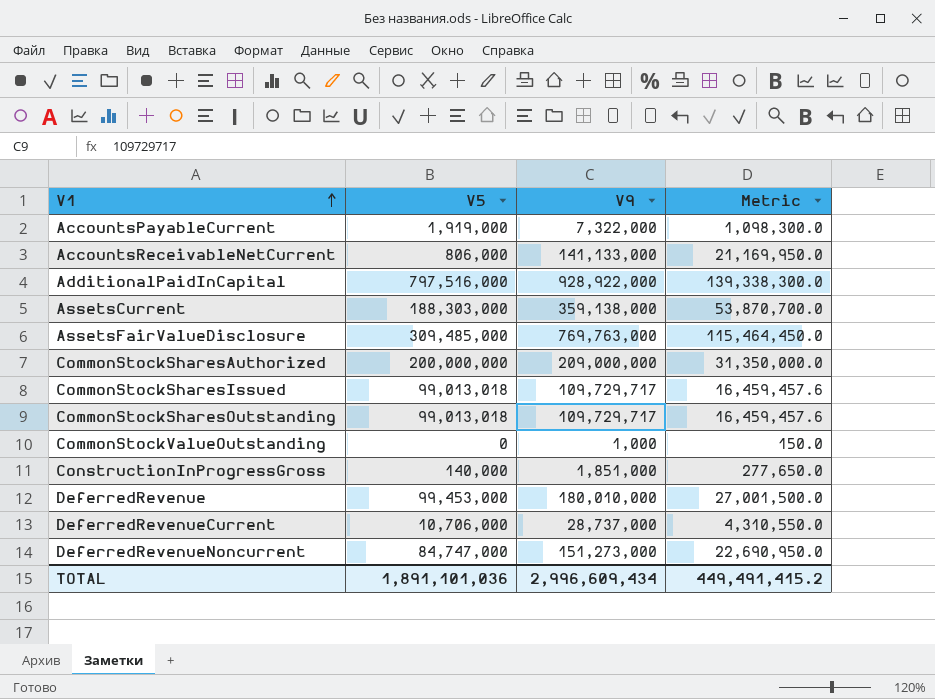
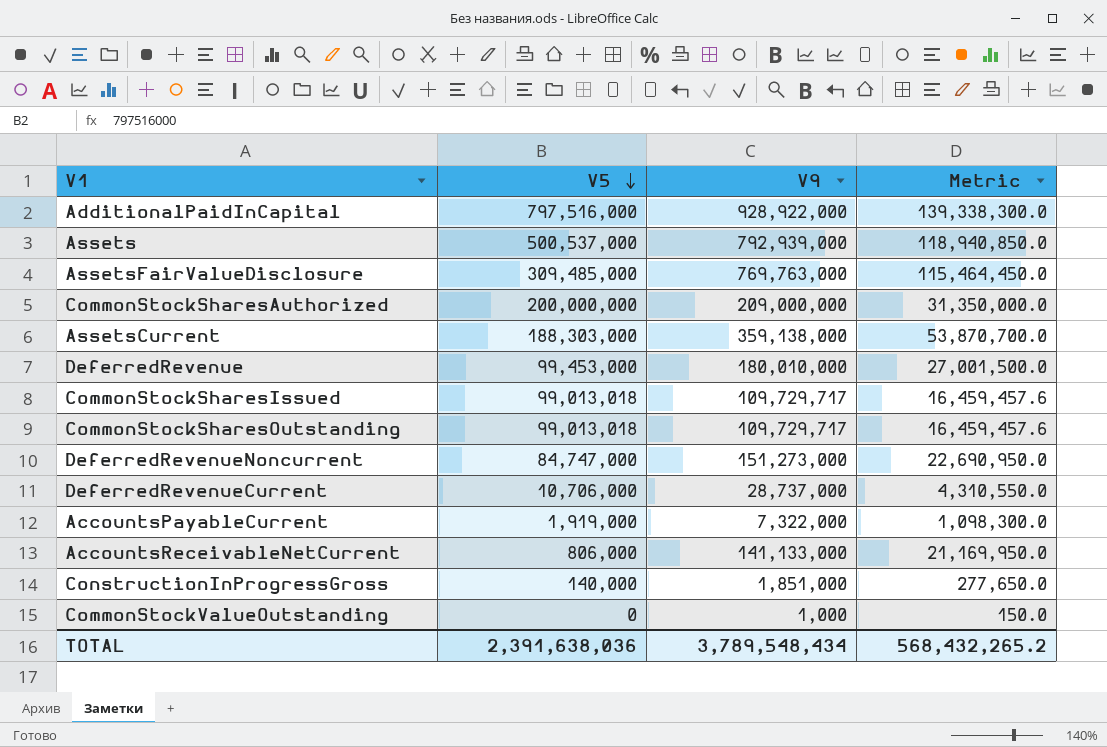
row order: V1 ascending -> V5 descending
row Assets: none -> 500,537,000 | 792,939,000 | 118,940,850.0
TOTAL | V5: 1,891,101,036 -> 2,391,638,036
TOTAL | V9: 2,996,609,434 -> 3,789,548,434
TOTAL | Metric: 449,491,415.2 -> 568,432,265.2

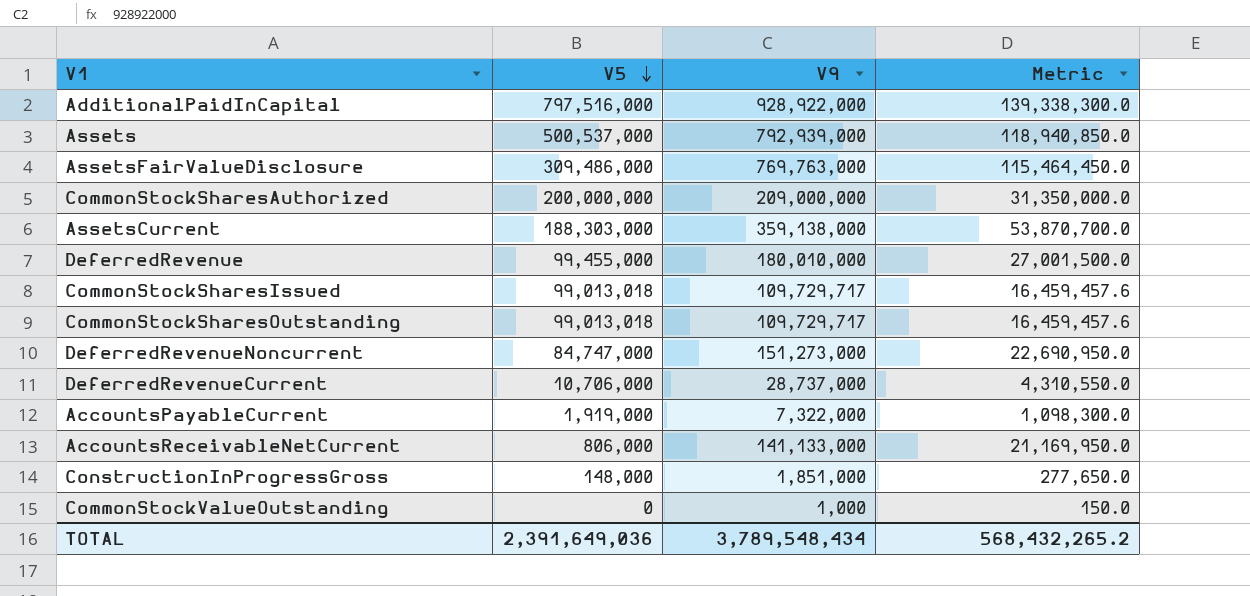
AssetsFairValueDisclosure | V5: 309,485,000 -> 309,486,000
DeferredRevenue | V5: 99,453,000 -> 99,455,000
ConstructionInProgressGross | V5: 140,000 -> 148,000
TOTAL | V5: 2,391,638,036 -> 2,391,649,036

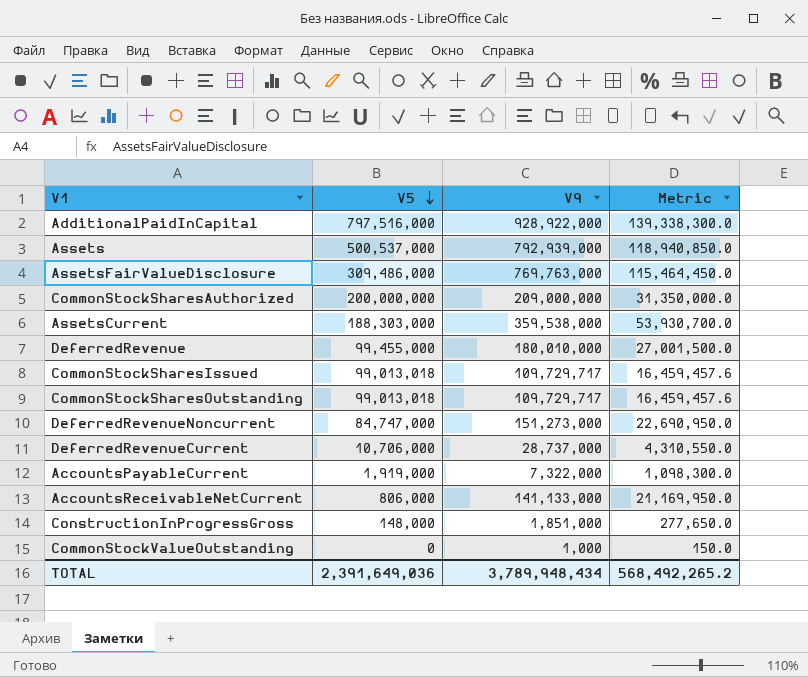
AssetsCurrent | V9: 359,138,000 -> 359,538,000
AssetsCurrent | Metric: 53,870,700.0 -> 53,930,700.0
TOTAL | V9: 3,789,548,434 -> 3,789,948,434
TOTAL | Metric: 568,432,265.2 -> 568,492,265.2

